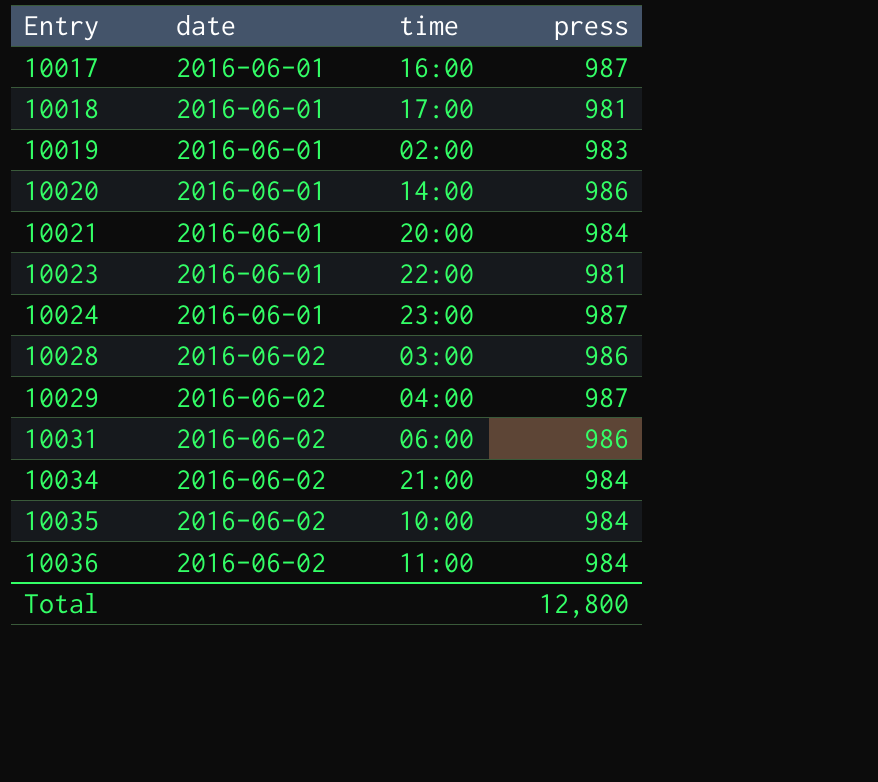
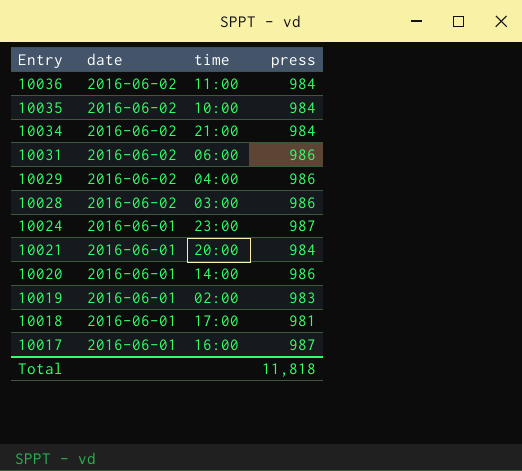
row order: Entry ascending -> Entry descending
row 10023: 2016-06-01 | 22:00 | 981 -> none
10029 | press: 987 -> 986
Total | press: 12,800 -> 11,818

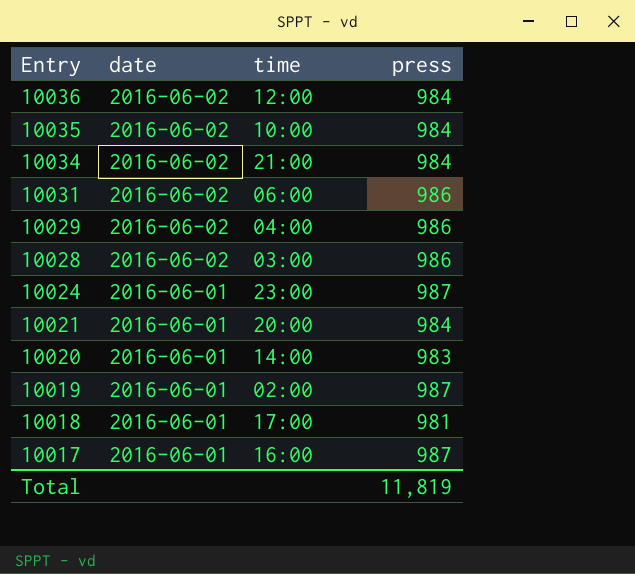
10036 | time: 11:00 -> 12:00
10020 | press: 986 -> 983
10019 | press: 983 -> 987
Total | press: 11,818 -> 11,819

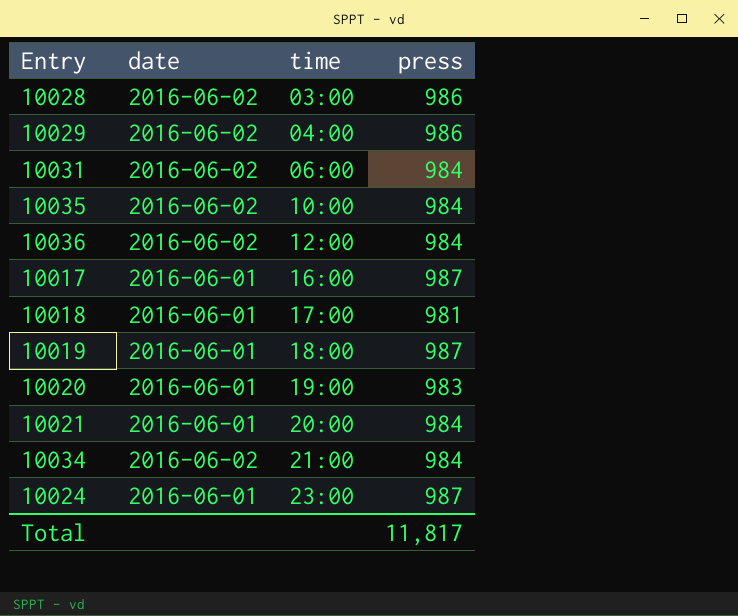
row order: Entry descending -> time ascending
10031 | press: 986 -> 984
10019 | time: 02:00 -> 18:00
10020 | time: 14:00 -> 19:00
Total | press: 11,819 -> 11,817

